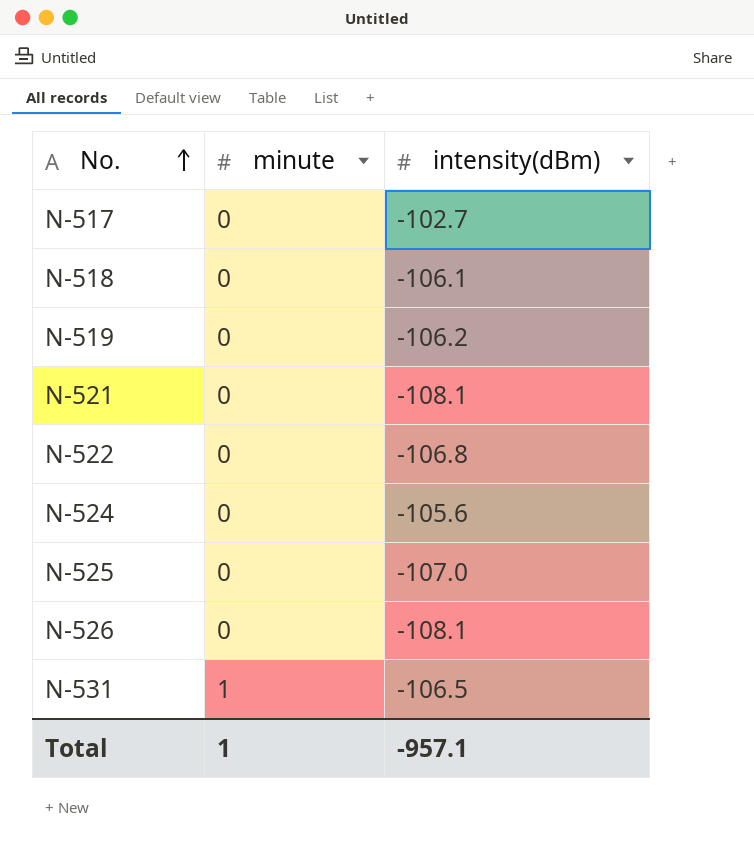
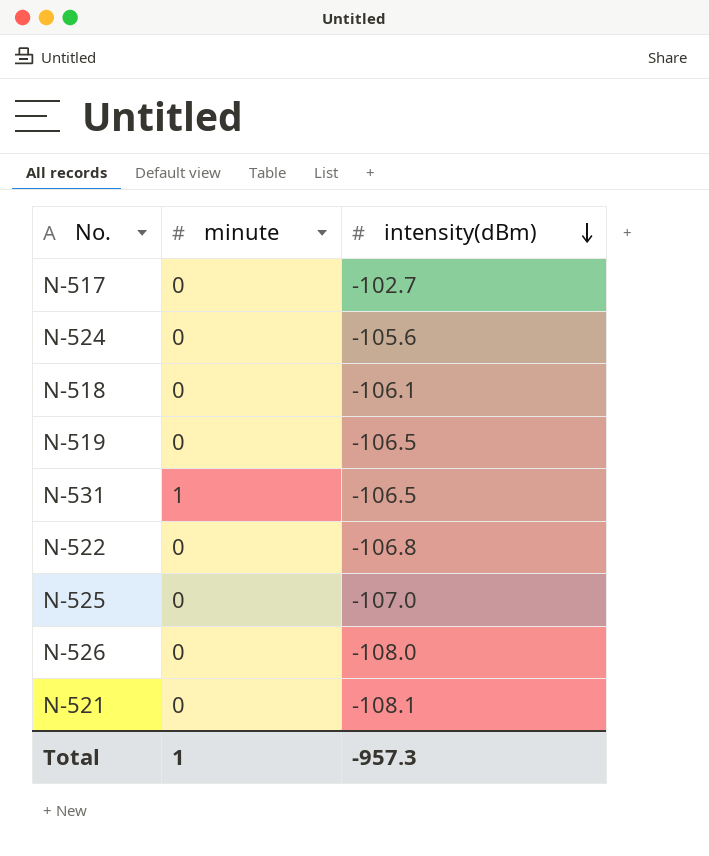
row order: No. ascending -> intensity(dBm) descending
N-519 | intensity(dBm): -106.2 -> -106.5
N-526 | intensity(dBm): -108.1 -> -108.0
Total | intensity(dBm): -957.1 -> -957.3

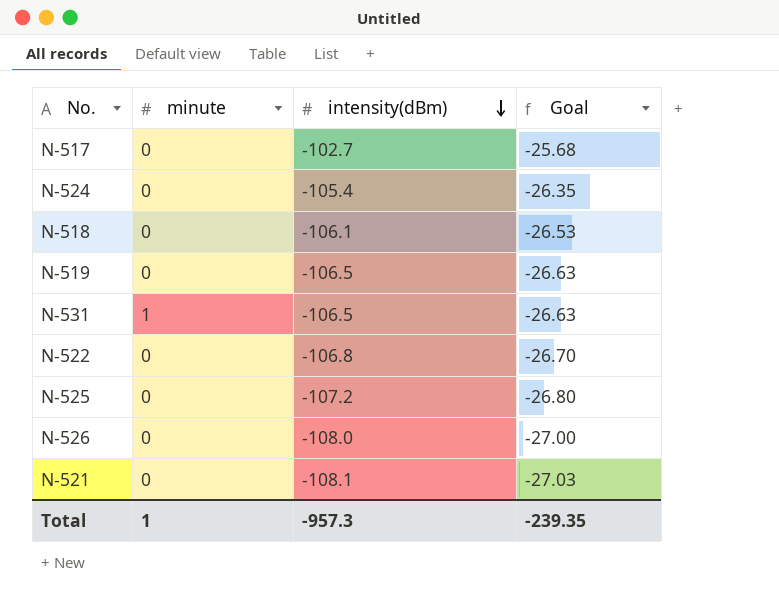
column Goal | formula: none -> [intensity(dBm)] * 0.25
N-524 | intensity(dBm): -105.6 -> -105.4
N-525 | intensity(dBm): -107.0 -> -107.2

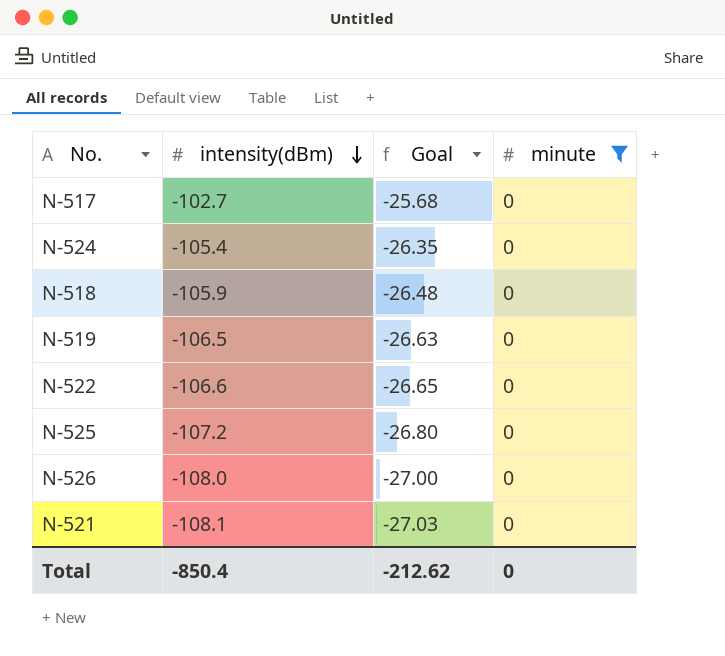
filter: none -> minute = 0
column minute | position: 2 -> 4
N-518 | intensity(dBm): -106.1 -> -105.9
N-518 | Goal: -26.53 -> -26.48
N-522 | intensity(dBm): -106.8 -> -106.6
N-522 | Goal: -26.70 -> -26.65
Total | intensity(dBm): -957.3 -> -850.4
Total | Goal: -239.35 -> -212.62
Total | minute: 1 -> 0

